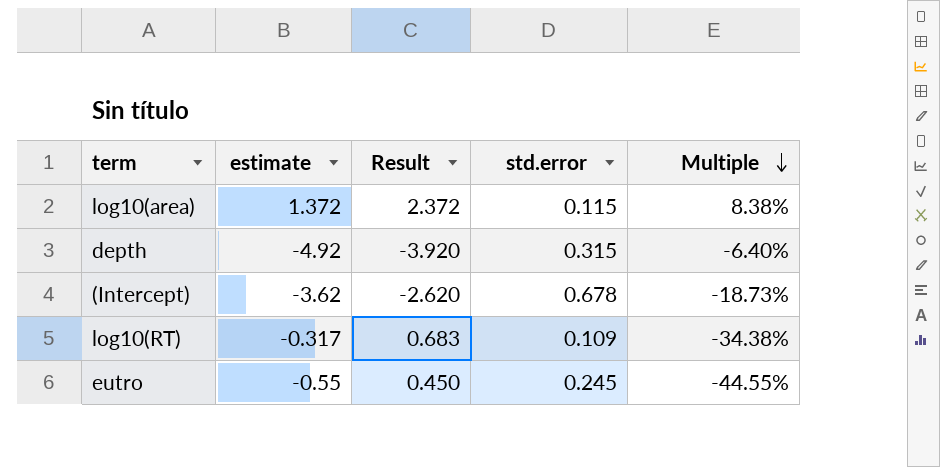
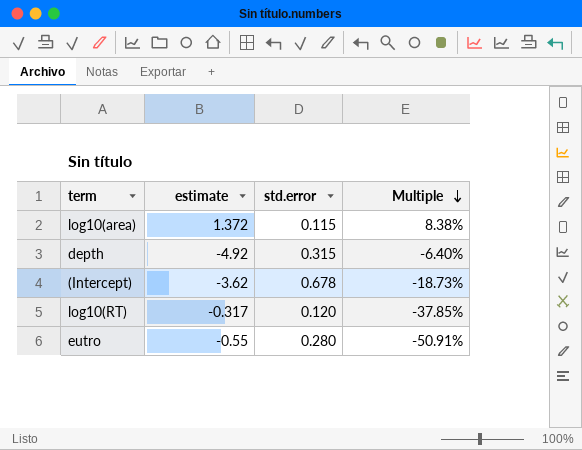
column Result | formula: [estimate] + 1 -> none
log10(RT) | std.error: 0.109 -> 0.120
log10(RT) | Multiple: -34.38% -> -37.85%
eutro | std.error: 0.245 -> 0.280
eutro | Multiple: -44.55% -> -50.91%

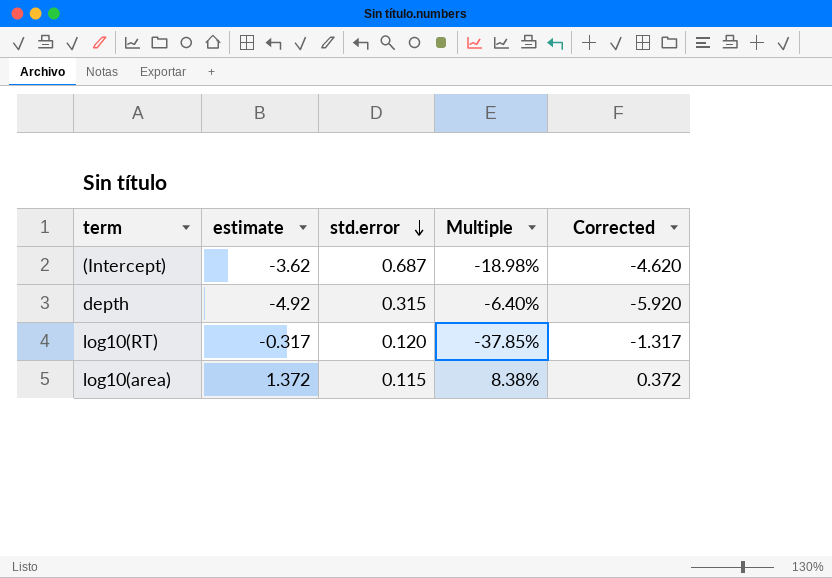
row order: Multiple descending -> std.error descending
column Corrected | formula: none -> [estimate] - 1
row eutro: -0.55 | 0.280 | -50.91% -> none
(Intercept) | std.error: 0.678 -> 0.687
(Intercept) | Multiple: -18.73% -> -18.98%

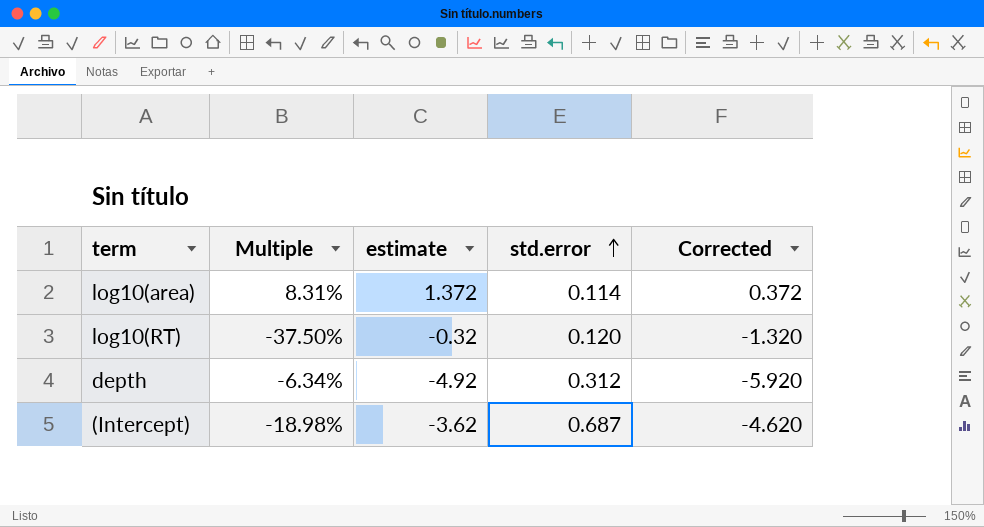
row order: std.error descending -> std.error ascending
column Multiple | position: 4 -> 2
log10(area) | Multiple: 8.38% -> 8.31%
log10(area) | std.error: 0.115 -> 0.114
log10(RT) | Multiple: -37.85% -> -37.50%
log10(RT) | estimate: -0.317 -> -0.32
log10(RT) | Corrected: -1.317 -> -1.320
depth | Multiple: -6.40% -> -6.34%
depth | std.error: 0.315 -> 0.312

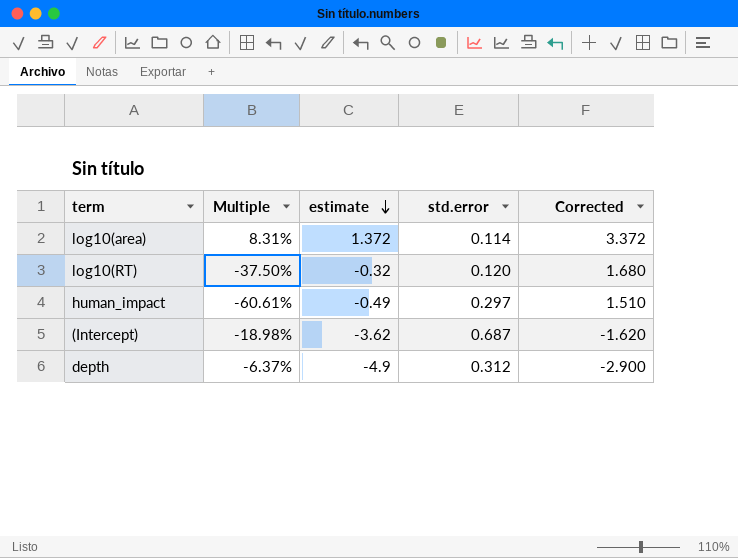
row order: std.error ascending -> estimate descending
column Corrected | formula: [estimate] - 1 -> [estimate] + 2
row human_impact: none -> -60.61% | -0.49 | 0.297 | 1.510
depth | Multiple: -6.34% -> -6.37%
depth | estimate: -4.92 -> -4.9

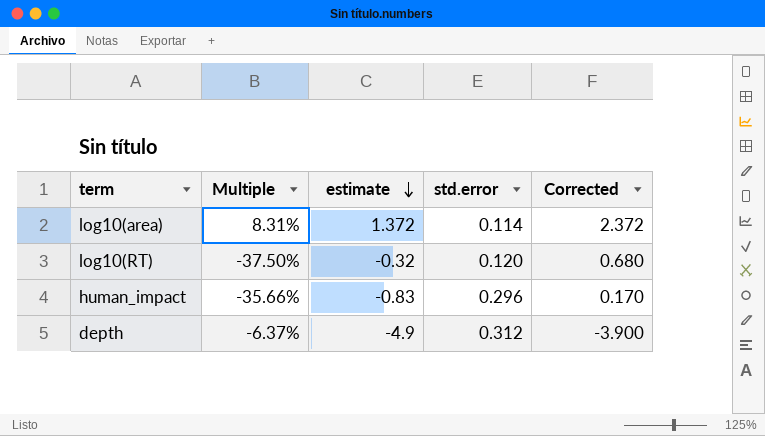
column Corrected | formula: [estimate] + 2 -> [estimate] + 1
row (Intercept): -18.98% | -3.62 | 0.687 | -1.620 -> none
human_impact | Multiple: -60.61% -> -35.66%
human_impact | estimate: -0.49 -> -0.83
human_impact | std.error: 0.297 -> 0.296

